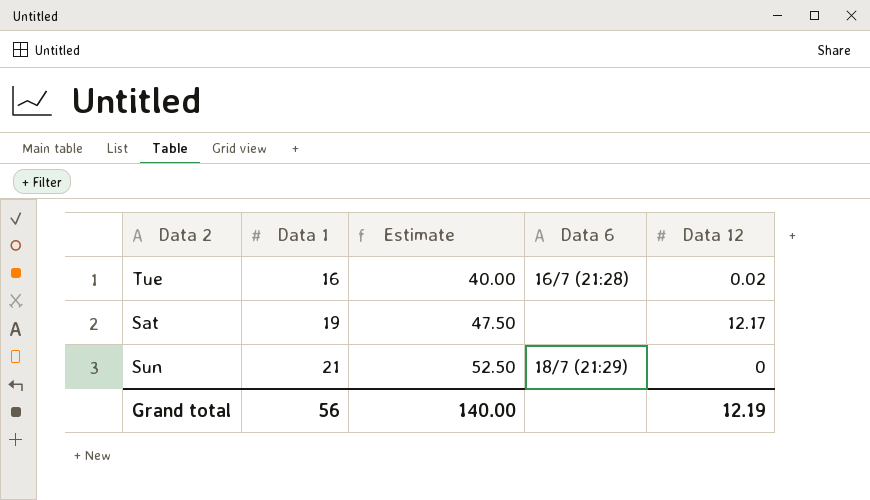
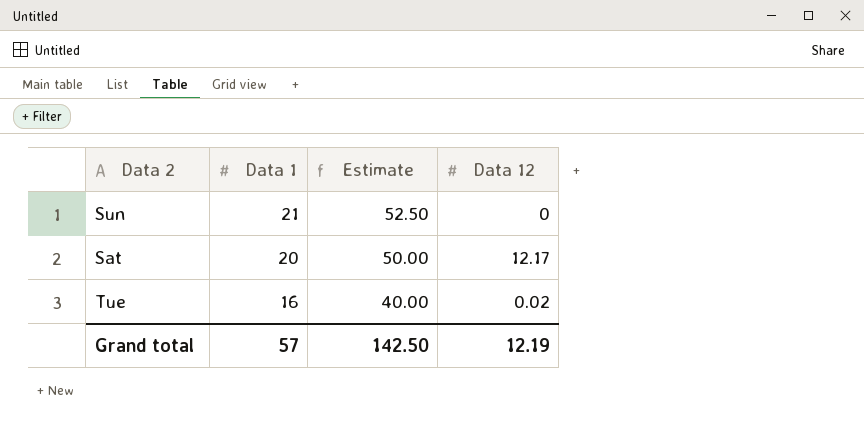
row order: Data 1 ascending -> Data 1 descending
column Data 6 | position: 4 -> none
Sat | Data 1: 19 -> 20
Sat | Estimate: 47.50 -> 50.00
Grand total | Data 1: 56 -> 57
Grand total | Estimate: 140.00 -> 142.50

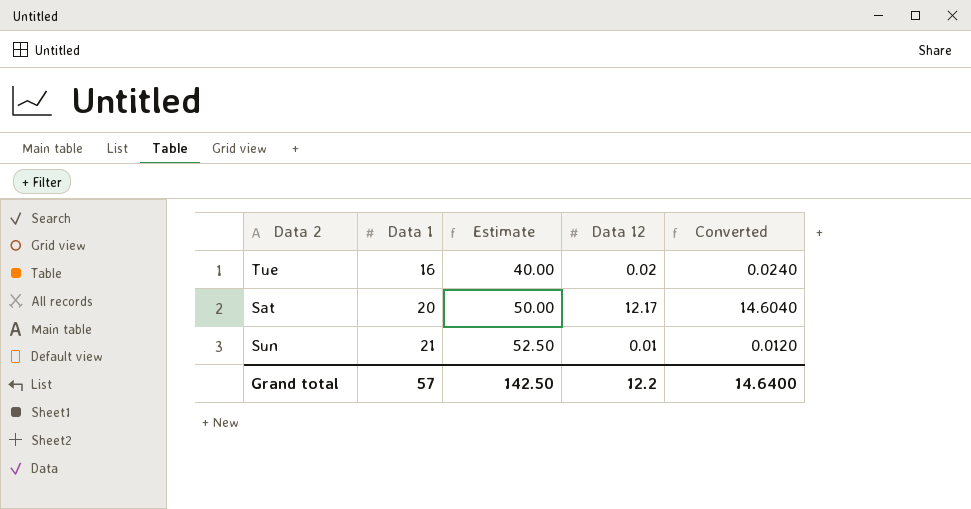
row order: Data 1 descending -> Data 1 ascending
column Converted | formula: none -> [Data 12] * 1.2
Sun | Data 12: 0 -> 0.01
Grand total | Data 12: 12.19 -> 12.2

